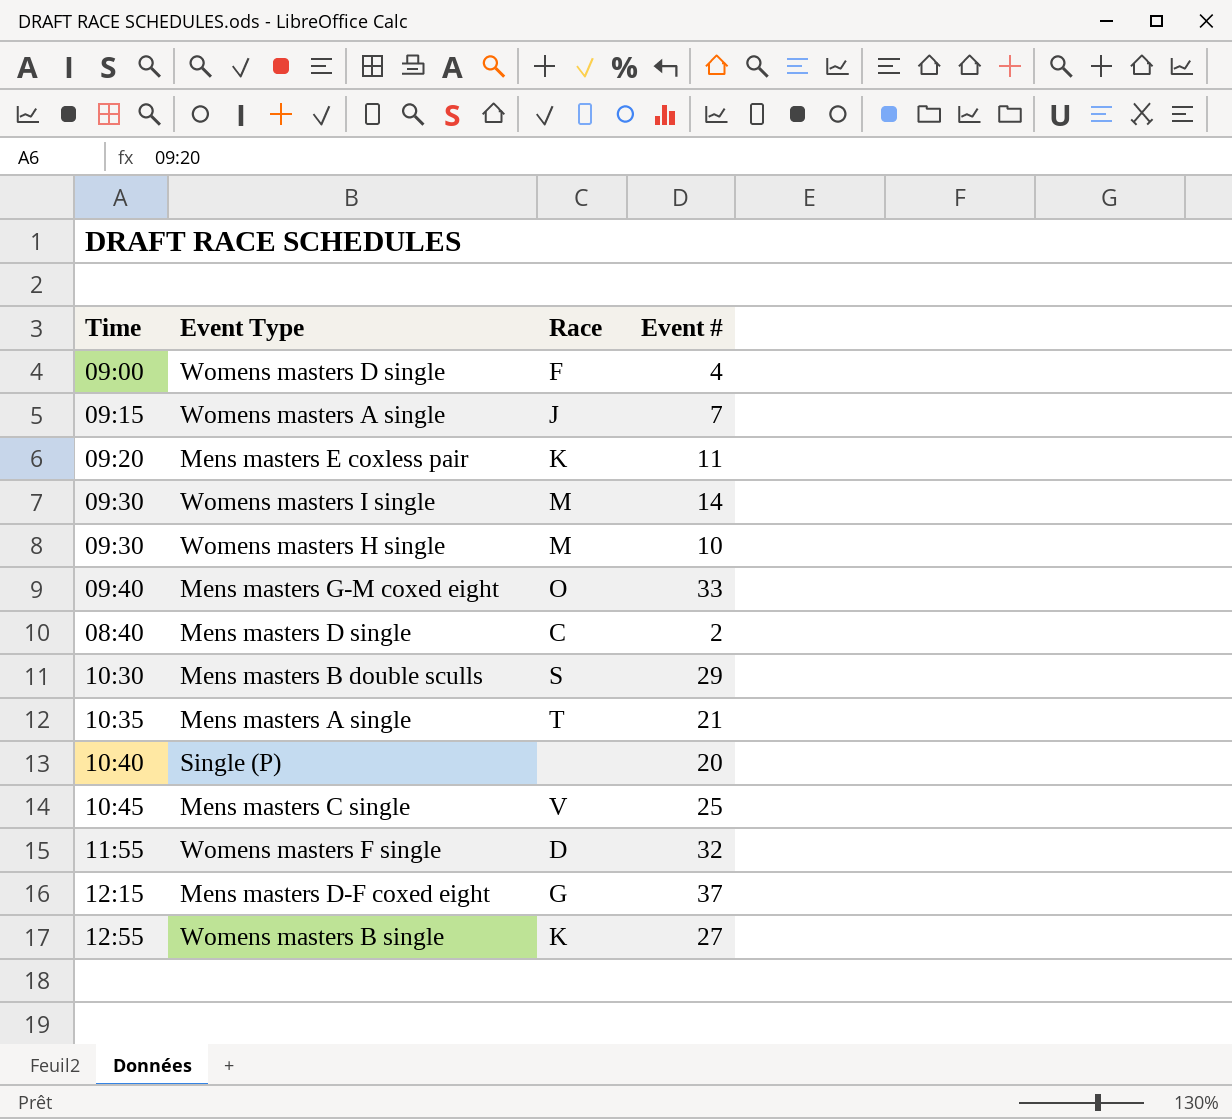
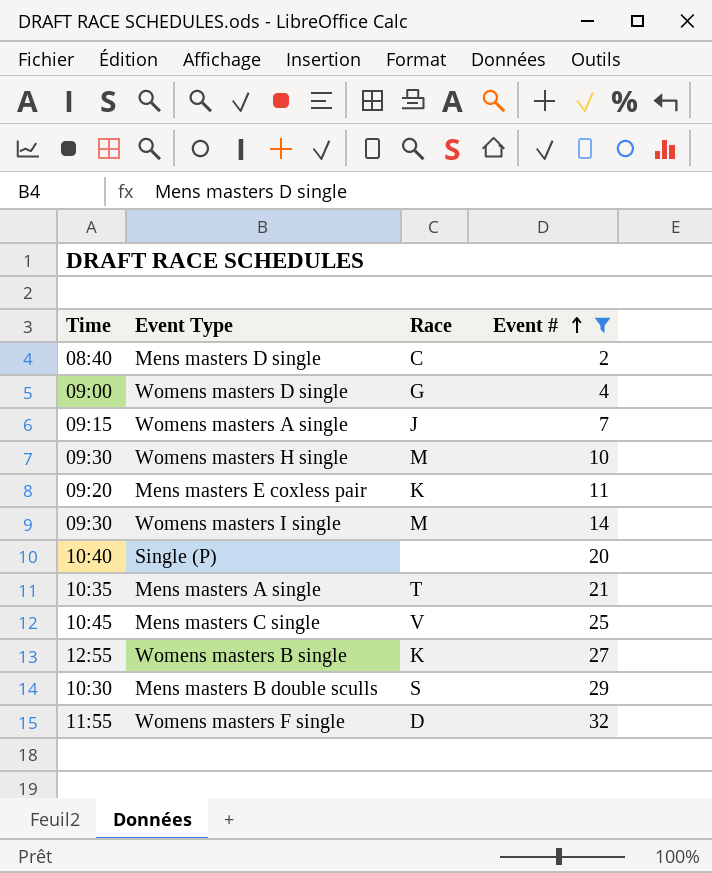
filter: none -> Event # <= 32
row order: none -> Event # ascending
Womens masters D single | Race: F -> G

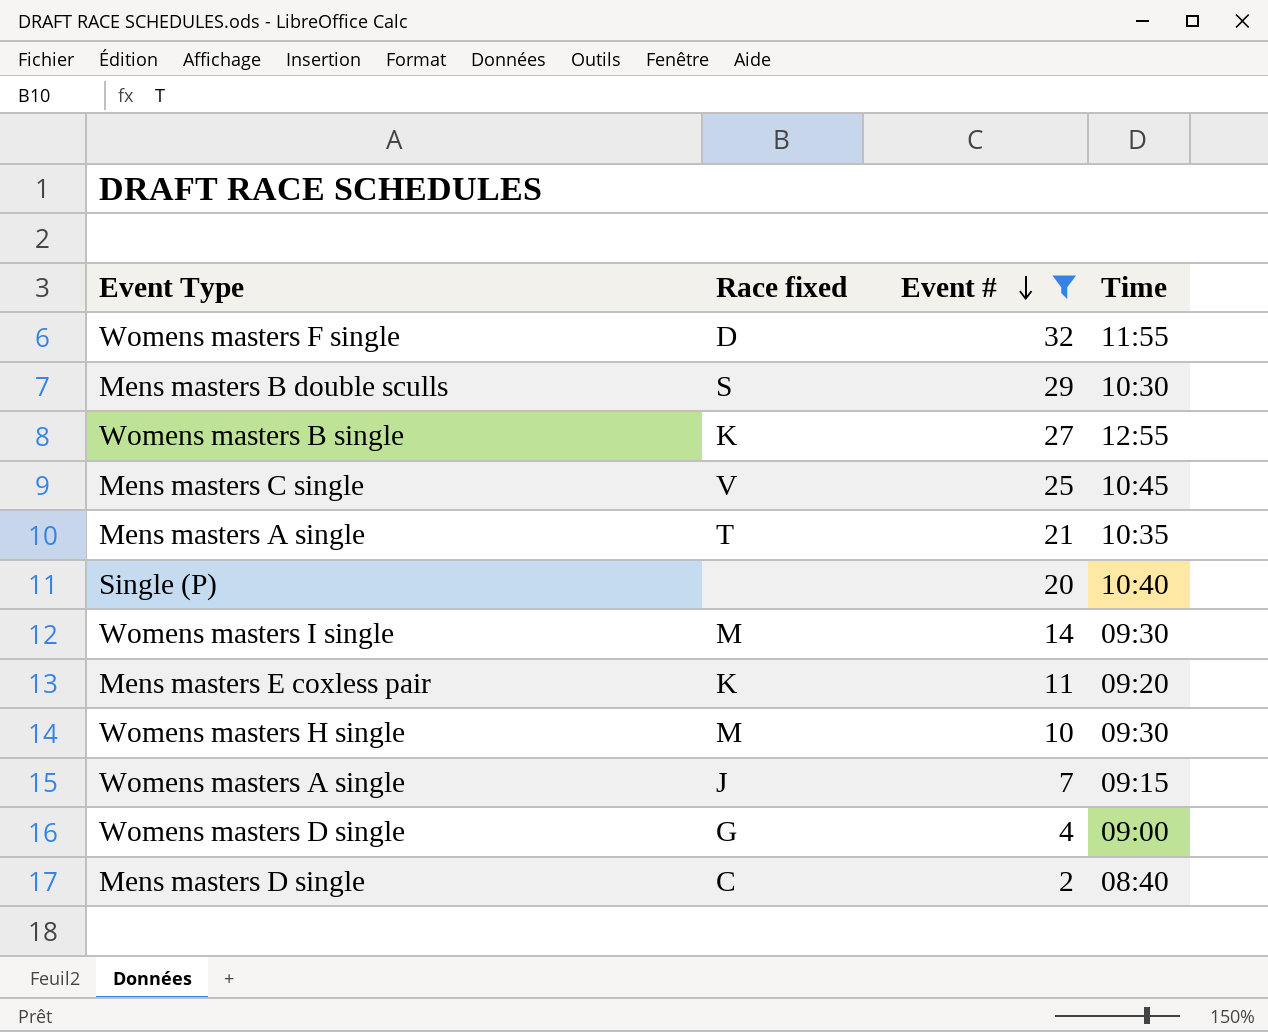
row order: Event # ascending -> Event # descending
column name: Race -> Race fixed
column Time | position: 1 -> 4

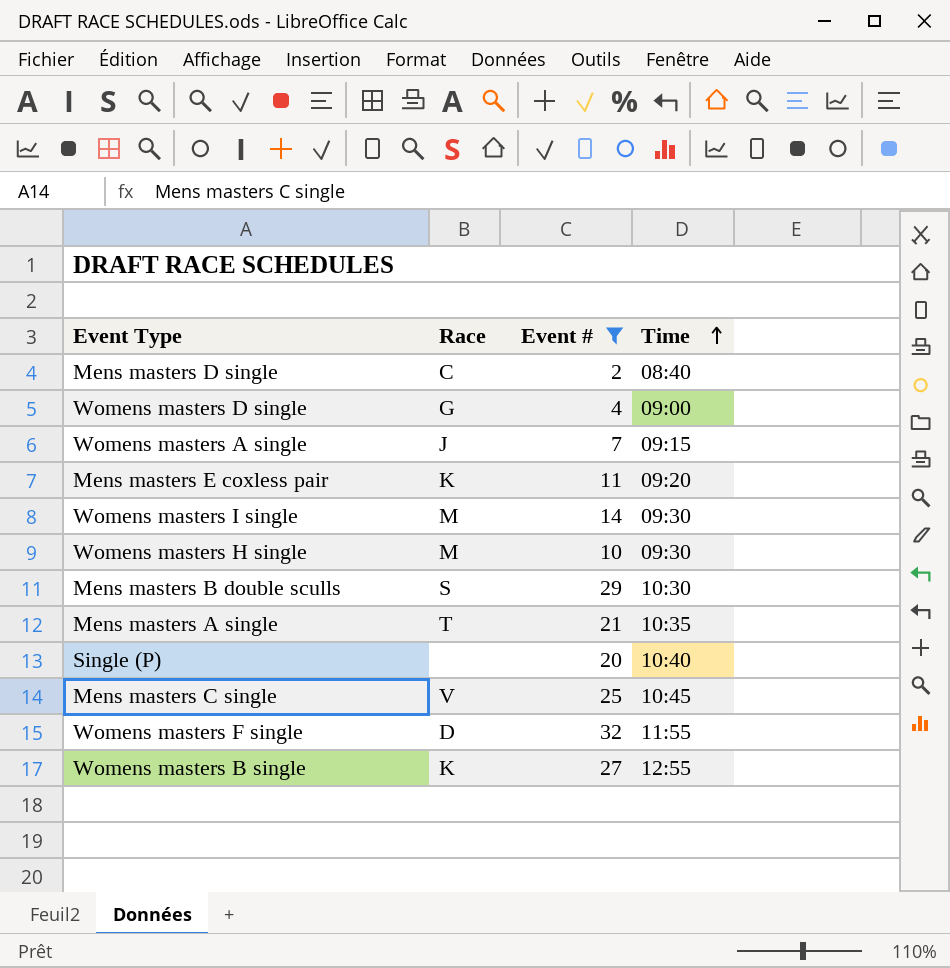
row order: Event # descending -> Time ascending
column name: Race fixed -> Race

